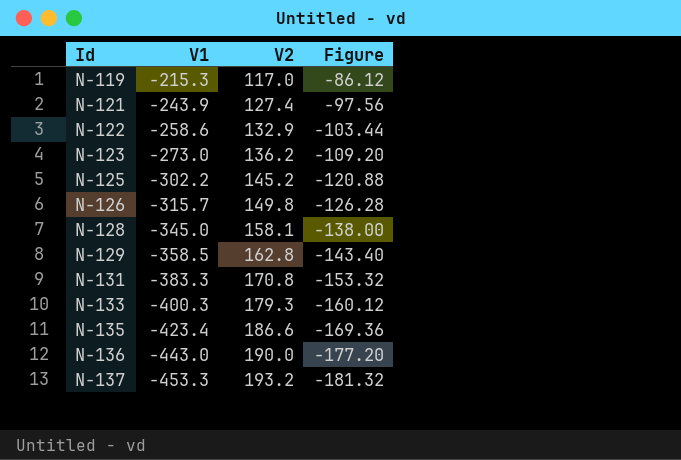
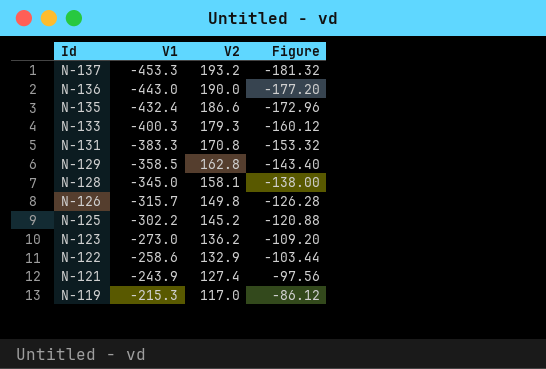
row order: Id ascending -> Id descending
N-135 | V1: -423.4 -> -432.4
N-135 | Figure: -169.36 -> -172.96

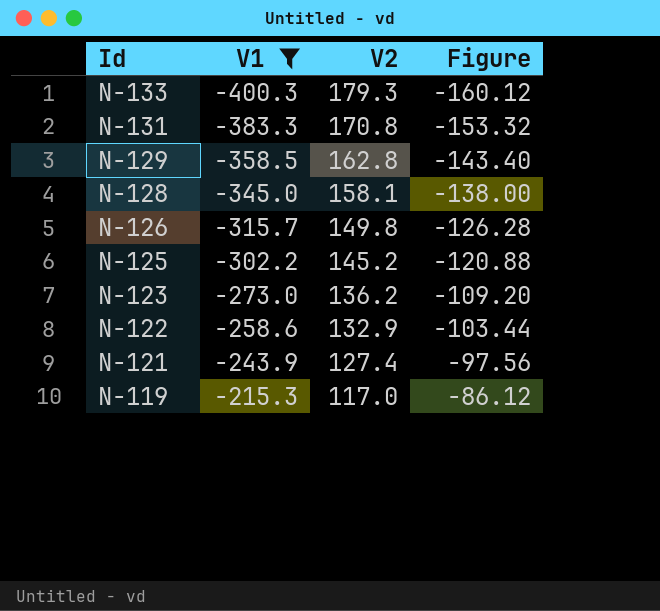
filter: none -> V1 >= -400.3

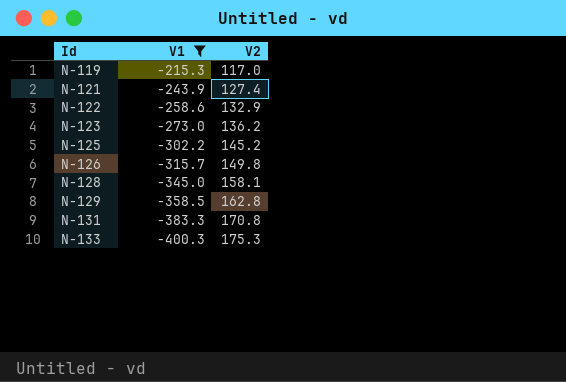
row order: Id descending -> Id ascending
column Figure | formula: [V1] * 0.4 -> none
N-133 | V2: 179.3 -> 175.3

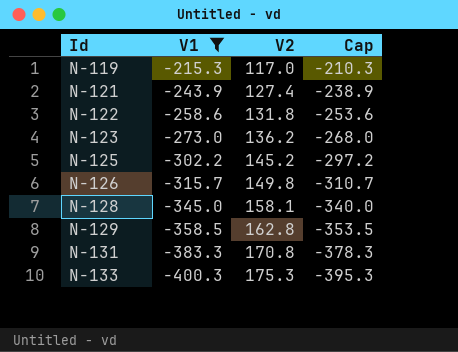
column Cap | formula: none -> [V1] + 5
N-122 | V2: 132.9 -> 131.8

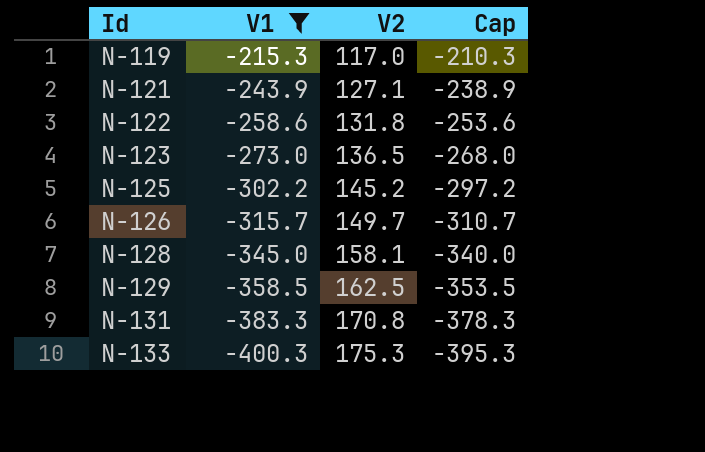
N-121 | V2: 127.4 -> 127.1
N-123 | V2: 136.2 -> 136.5
N-126 | V2: 149.8 -> 149.7
N-129 | V2: 162.8 -> 162.5

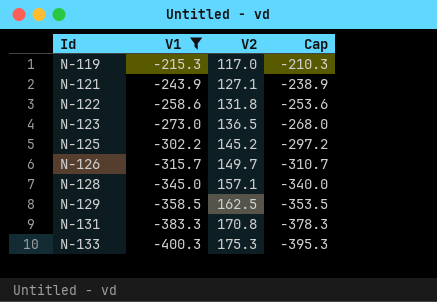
N-128 | V2: 158.1 -> 157.1

